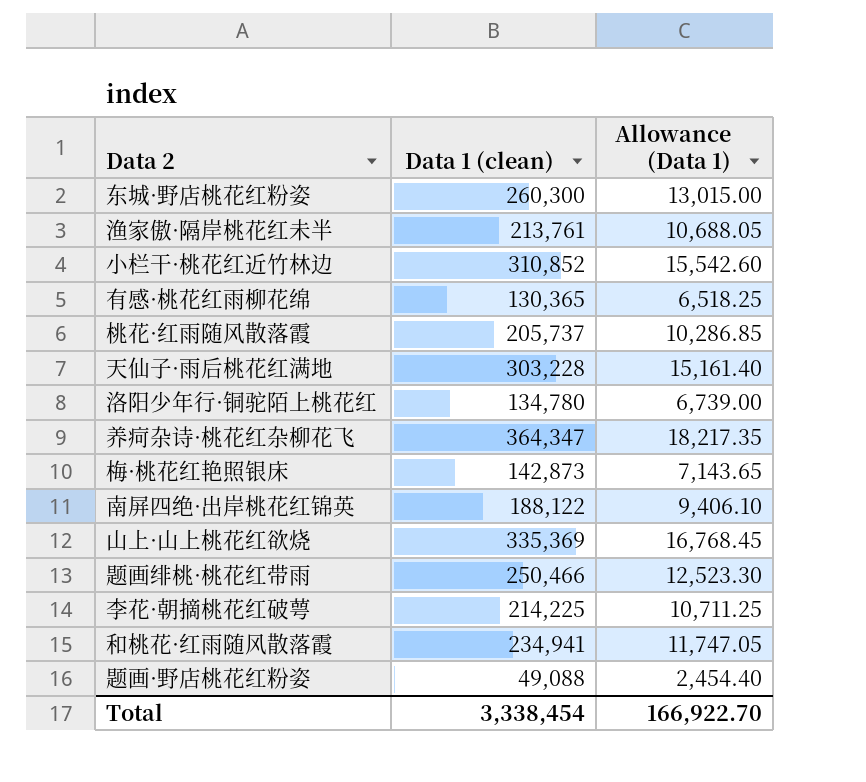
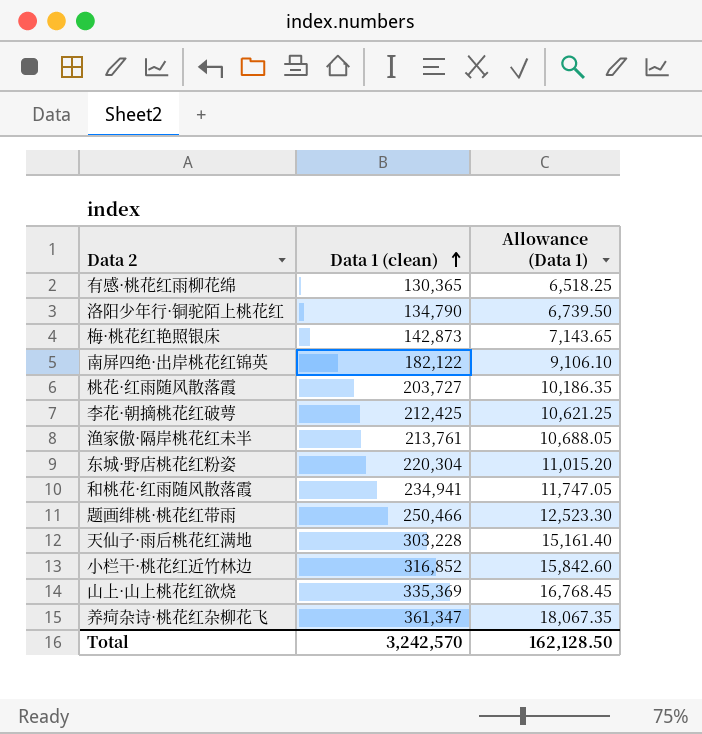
row order: none -> Data 1 (clean) ascending
row 题画·野店桃花红粉姿: 49,088 | 2,454.40 -> none
洛阳少年行·铜驼陌上桃花红 | Data 1 (clean): 134,780 -> 134,790
洛阳少年行·铜驼陌上桃花红 | Allowance (Data 1): 6,739.00 -> 6,739.50
南屏四绝·出岸桃花红锦英 | Data 1 (clean): 188,122 -> 182,122
南屏四绝·出岸桃花红锦英 | Allowance (Data 1): 9,406.10 -> 9,106.10
桃花·红雨随风散落霞 | Data 1 (clean): 205,737 -> 203,727
桃花·红雨随风散落霞 | Allowance (Data 1): 10,286.85 -> 10,186.35
李花·朝摘桃花红破萼 | Data 1 (clean): 214,225 -> 212,425
李花·朝摘桃花红破萼 | Allowance (Data 1): 10,711.25 -> 10,621.25
东城·野店桃花红粉姿 | Data 1 (clean): 260,300 -> 220,304
东城·野店桃花红粉姿 | Allowance (Data 1): 13,015.00 -> 11,015.20
小栏干·桃花红近竹林边 | Data 1 (clean): 310,852 -> 316,852
小栏干·桃花红近竹林边 | Allowance (Data 1): 15,542.60 -> 15,842.60
养疴杂诗·桃花红杂柳花飞 | Data 1 (clean): 364,347 -> 361,347
养疴杂诗·桃花红杂柳花飞 | Allowance (Data 1): 18,217.35 -> 18,067.35
Total | Data 1 (clean): 3,338,454 -> 3,242,570
Total | Allowance (Data 1): 166,922.70 -> 162,128.50

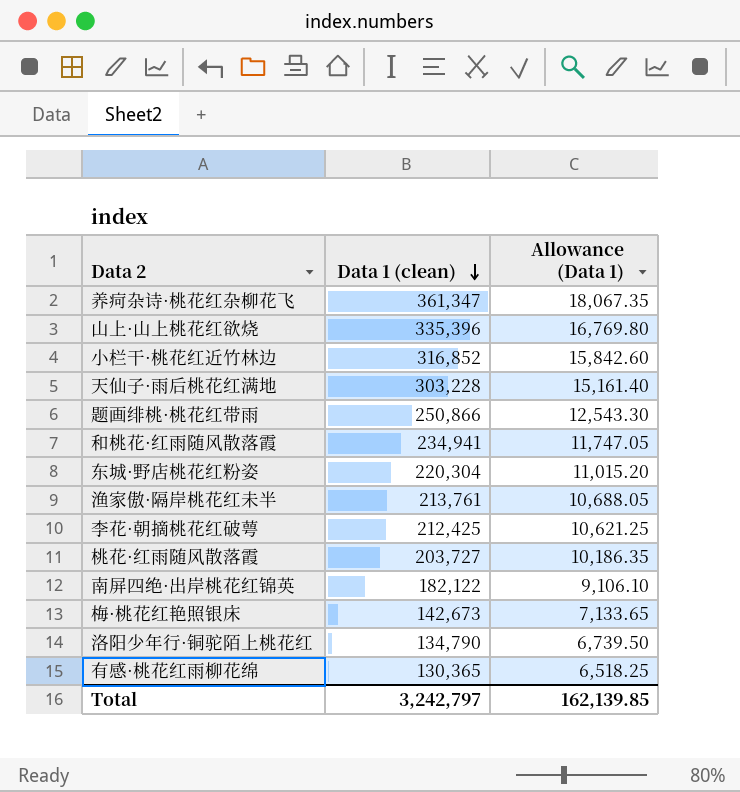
row order: Data 1 (clean) ascending -> Data 1 (clean) descending
山上·山上桃花红欲烧 | Data 1 (clean): 335,369 -> 335,396
山上·山上桃花红欲烧 | Allowance (Data 1): 16,768.45 -> 16,769.80
题画绯桃·桃花红带雨 | Data 1 (clean): 250,466 -> 250,866
题画绯桃·桃花红带雨 | Allowance (Data 1): 12,523.30 -> 12,543.30
梅·桃花红艳照银床 | Data 1 (clean): 142,873 -> 142,673
梅·桃花红艳照银床 | Allowance (Data 1): 7,143.65 -> 7,133.65
Total | Data 1 (clean): 3,242,570 -> 3,242,797
Total | Allowance (Data 1): 162,128.50 -> 162,139.85

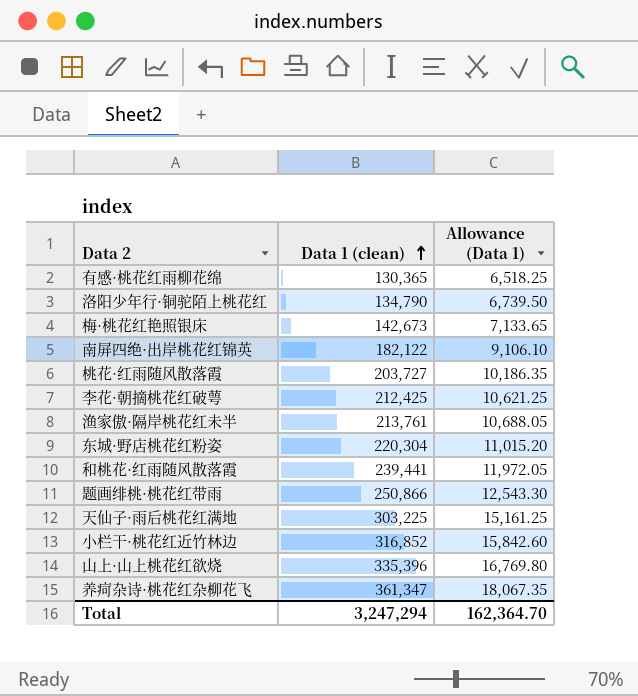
row order: Data 1 (clean) descending -> Data 1 (clean) ascending
和桃花·红雨随风散落霞 | Data 1 (clean): 234,941 -> 239,441
和桃花·红雨随风散落霞 | Allowance (Data 1): 11,747.05 -> 11,972.05
天仙子·雨后桃花红满地 | Data 1 (clean): 303,228 -> 303,225
天仙子·雨后桃花红满地 | Allowance (Data 1): 15,161.40 -> 15,161.25
Total | Data 1 (clean): 3,242,797 -> 3,247,294
Total | Allowance (Data 1): 162,139.85 -> 162,364.70

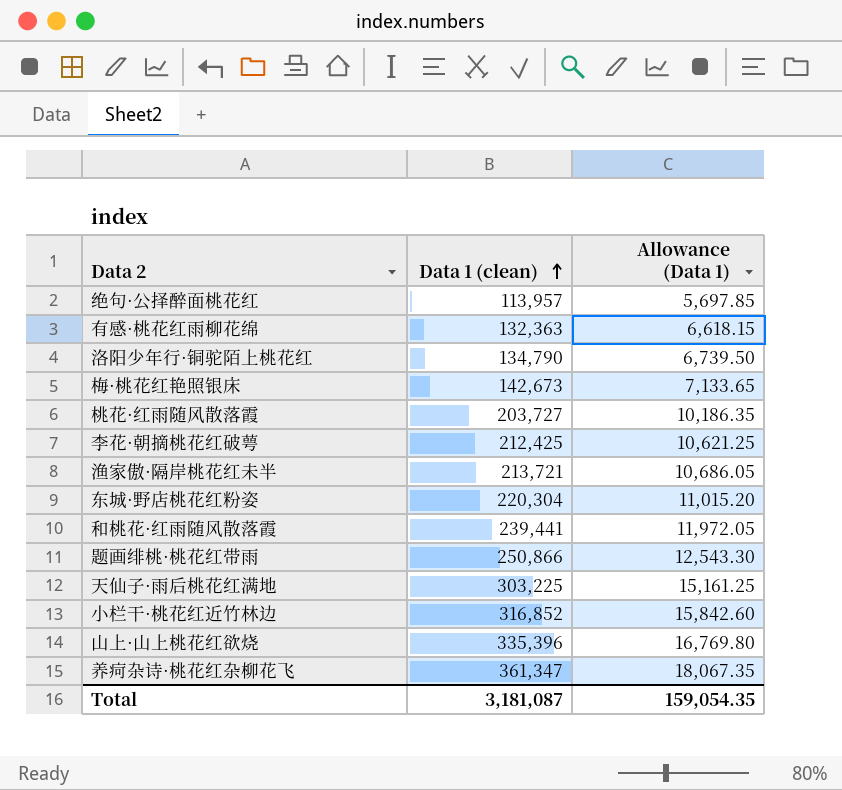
row 南屏四绝·出岸桃花红锦英: 182,122 | 9,106.10 -> none
row 绝句·公择醉面桃花红: none -> 113,957 | 5,697.85
有感·桃花红雨柳花绵 | Data 1 (clean): 130,365 -> 132,363
有感·桃花红雨柳花绵 | Allowance (Data 1): 6,518.25 -> 6,618.15
渔家傲·隔岸桃花红未半 | Data 1 (clean): 213,761 -> 213,721
渔家傲·隔岸桃花红未半 | Allowance (Data 1): 10,688.05 -> 10,686.05
Total | Data 1 (clean): 3,247,294 -> 3,181,087
Total | Allowance (Data 1): 162,364.70 -> 159,054.35

